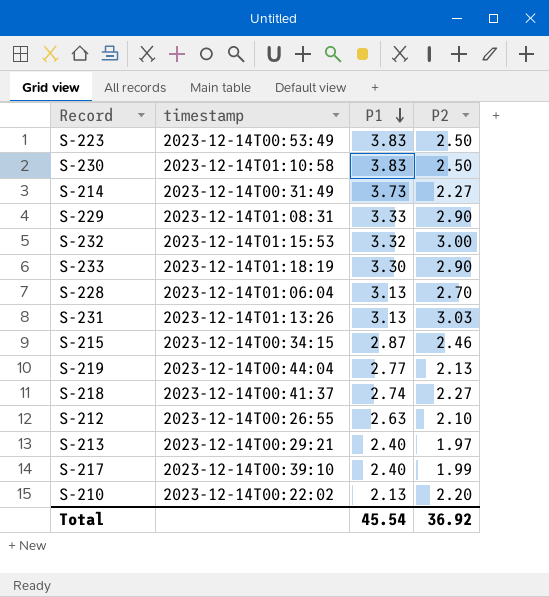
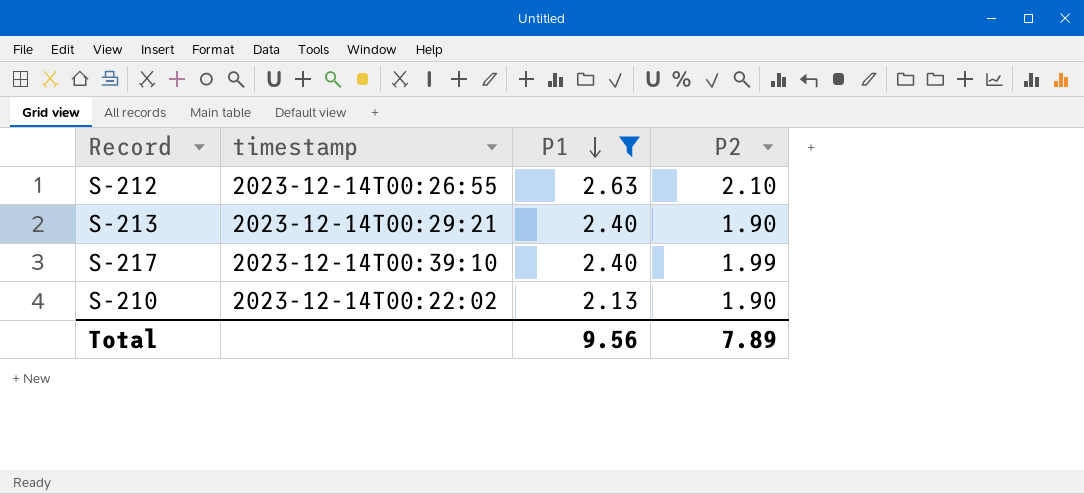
filter: none -> P1 <= 2.63
S-213 | P2: 1.97 -> 1.90
S-210 | P2: 2.20 -> 1.90
Total | P1: 45.54 -> 9.56
Total | P2: 36.92 -> 7.89

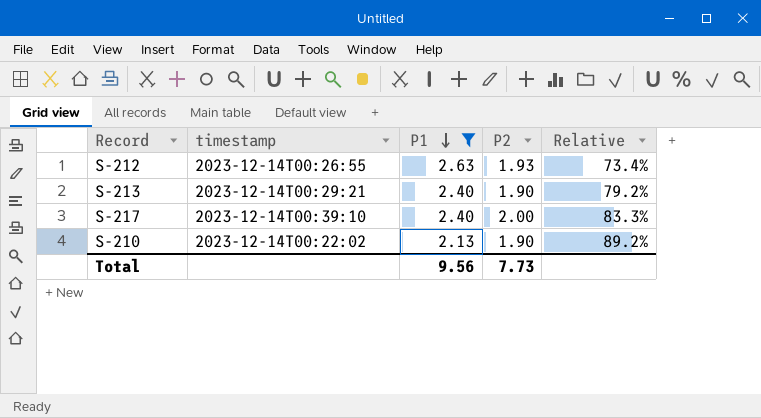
column Relative | formula: none -> [P2] / [P1]
S-212 | P2: 2.10 -> 1.93
S-217 | P2: 1.99 -> 2.00
Total | P2: 7.89 -> 7.73

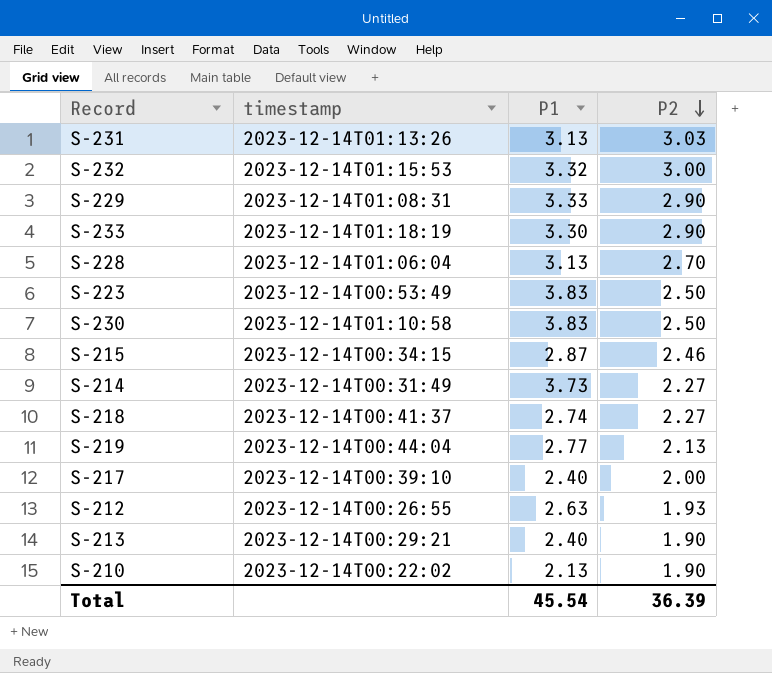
filter: P1 <= 2.63 -> none
row order: P1 descending -> P2 descending
column Relative | formula: [P2] / [P1] -> none
Total | P1: 9.56 -> 45.54
Total | P2: 7.73 -> 36.39

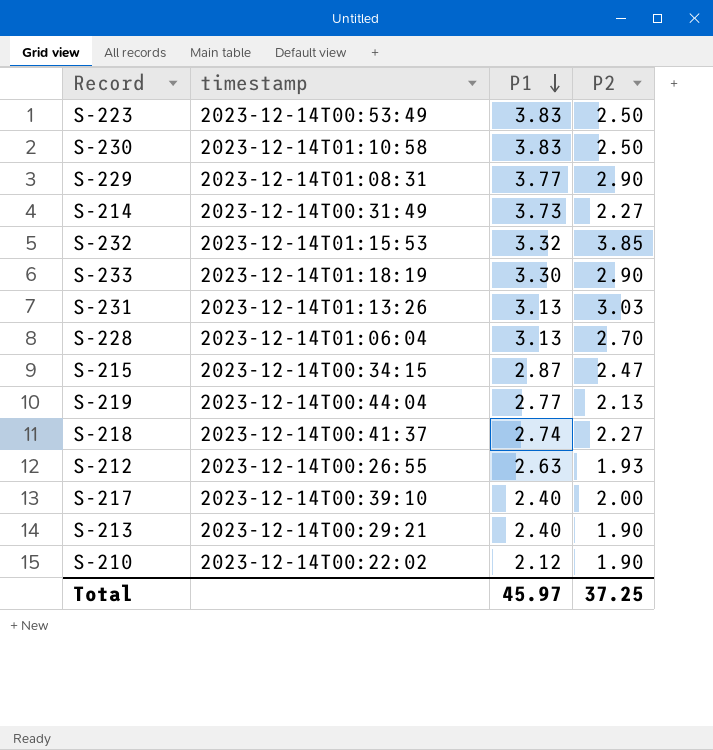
row order: P2 descending -> P1 descending
S-229 | P1: 3.33 -> 3.77
S-232 | P2: 3.00 -> 3.85
S-215 | P2: 2.46 -> 2.47
S-210 | P1: 2.13 -> 2.12
Total | P1: 45.54 -> 45.97
Total | P2: 36.39 -> 37.25

